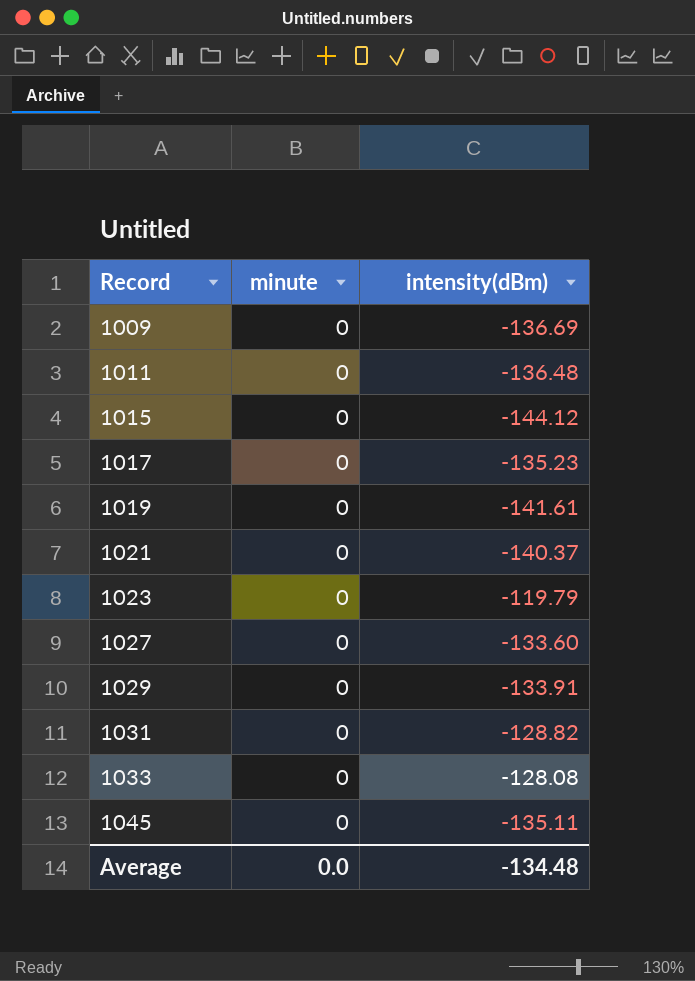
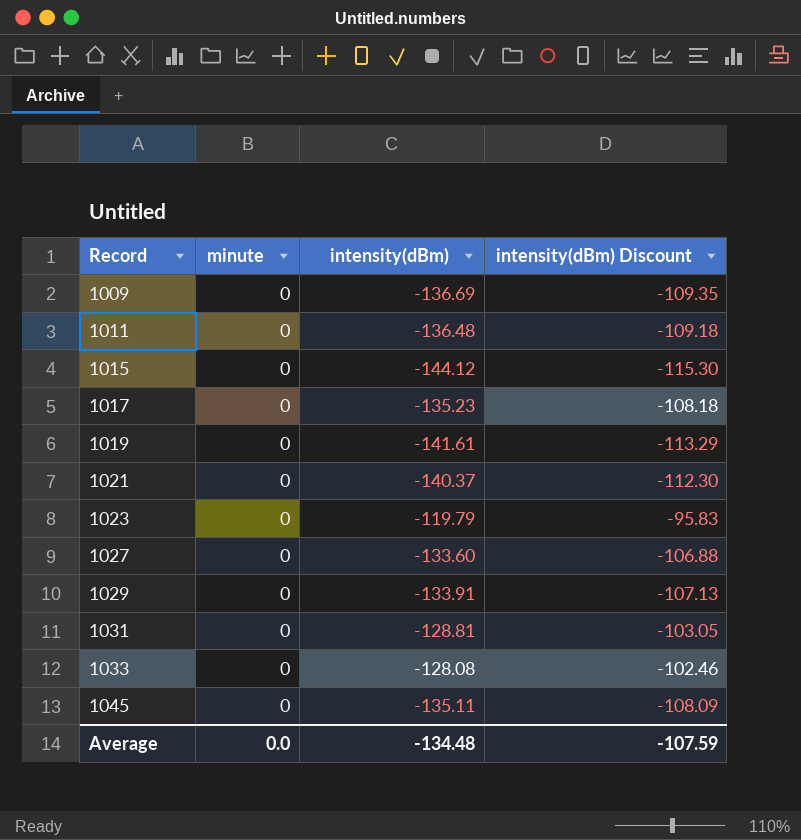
column intensity(dBm) Discount | formula: none -> [intensity(dBm)] * 0.8
1031 | intensity(dBm): -128.82 -> -128.81

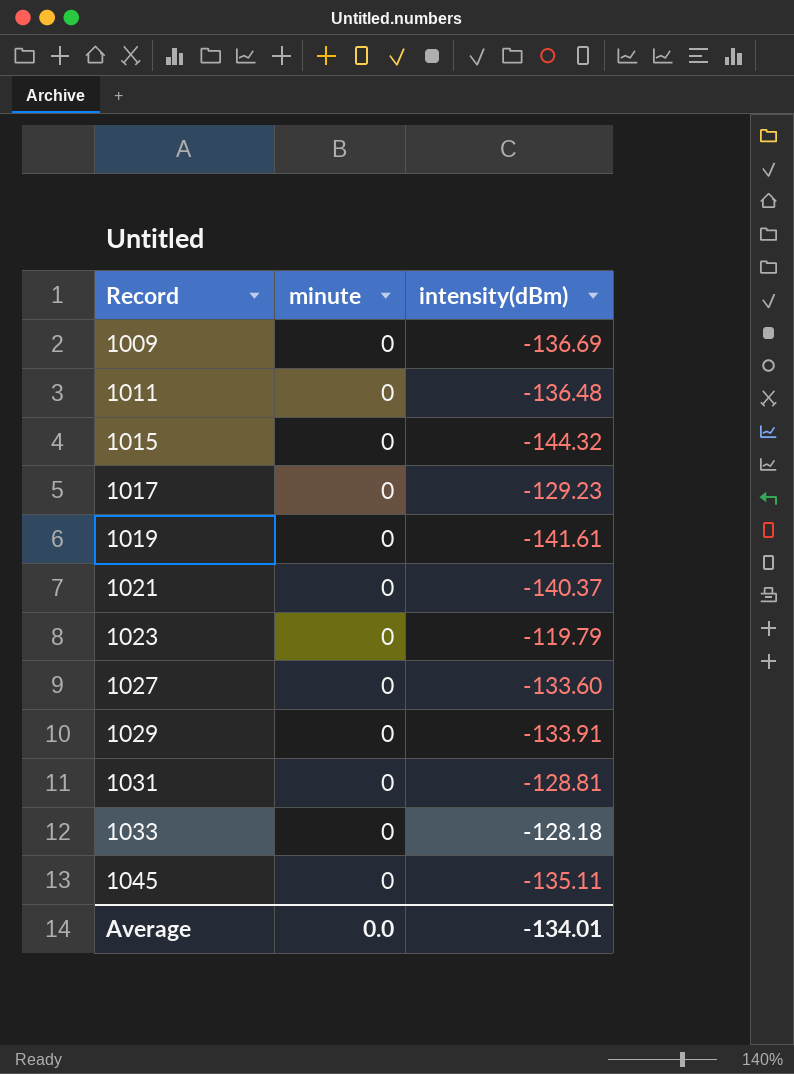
column intensity(dBm) Discount | formula: [intensity(dBm)] * 0.8 -> none
1015 | intensity(dBm): -144.12 -> -144.32
1017 | intensity(dBm): -135.23 -> -129.23
1033 | intensity(dBm): -128.08 -> -128.18
Average | intensity(dBm): -134.48 -> -134.01

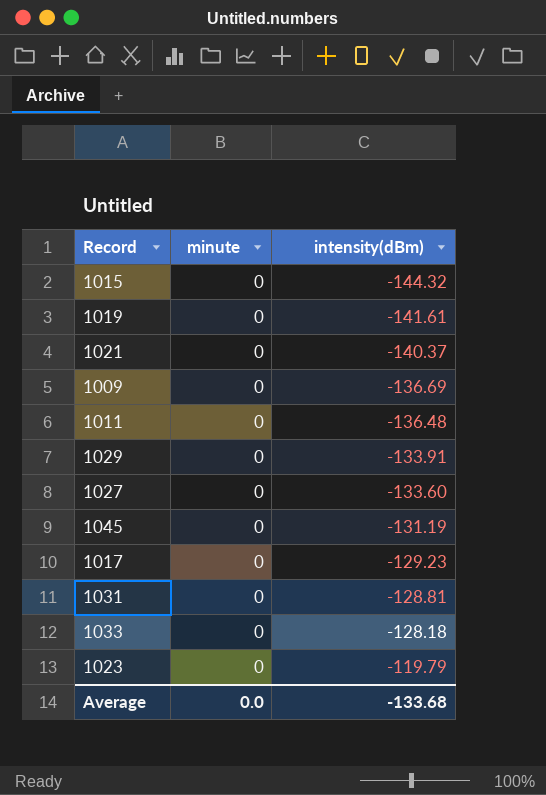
row order: Record ascending -> intensity(dBm) ascending
1045 | intensity(dBm): -135.11 -> -131.19
Average | intensity(dBm): -134.01 -> -133.68

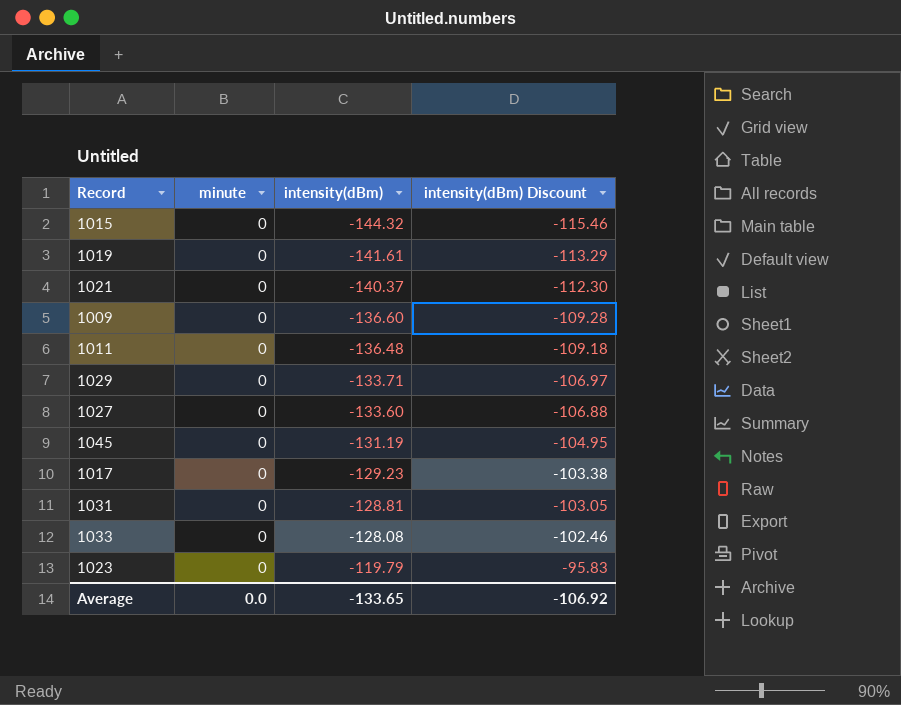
column intensity(dBm) Discount | formula: none -> [intensity(dBm)] * 0.8
1009 | intensity(dBm): -136.69 -> -136.60
1029 | intensity(dBm): -133.91 -> -133.71
1033 | intensity(dBm): -128.18 -> -128.08
Average | intensity(dBm): -133.68 -> -133.65

